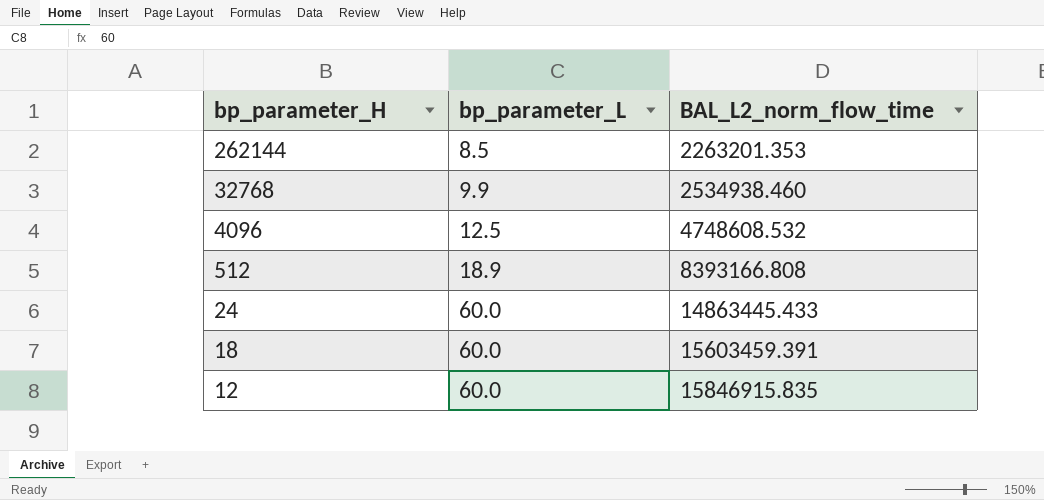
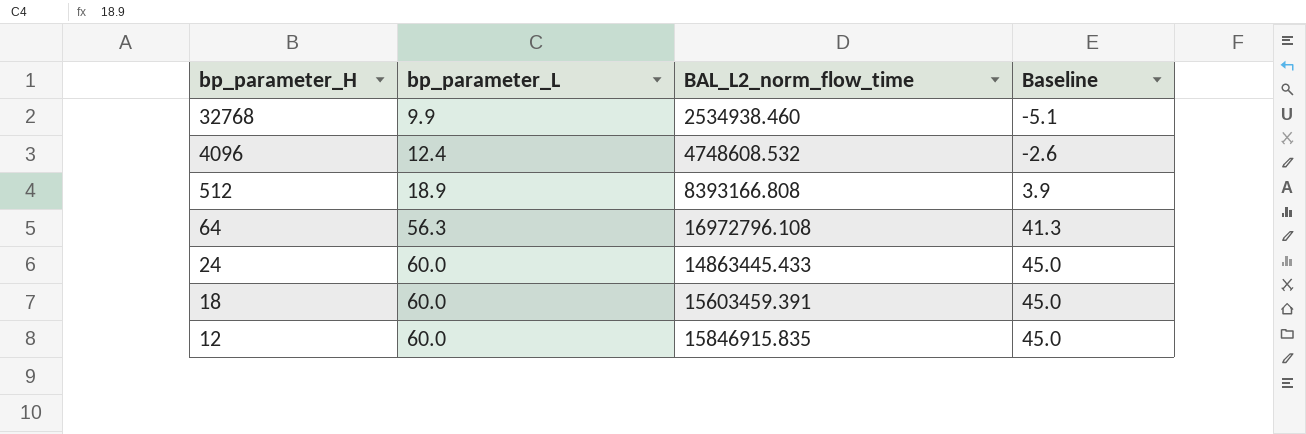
column Baseline | formula: none -> [bp_parameter_L] - 15
row 262144: 8.5 | 2263201.353 -> none
4096 | bp_parameter_L: 12.5 -> 12.4
row 64: none -> 56.3 | 16972796.108 | 41.3

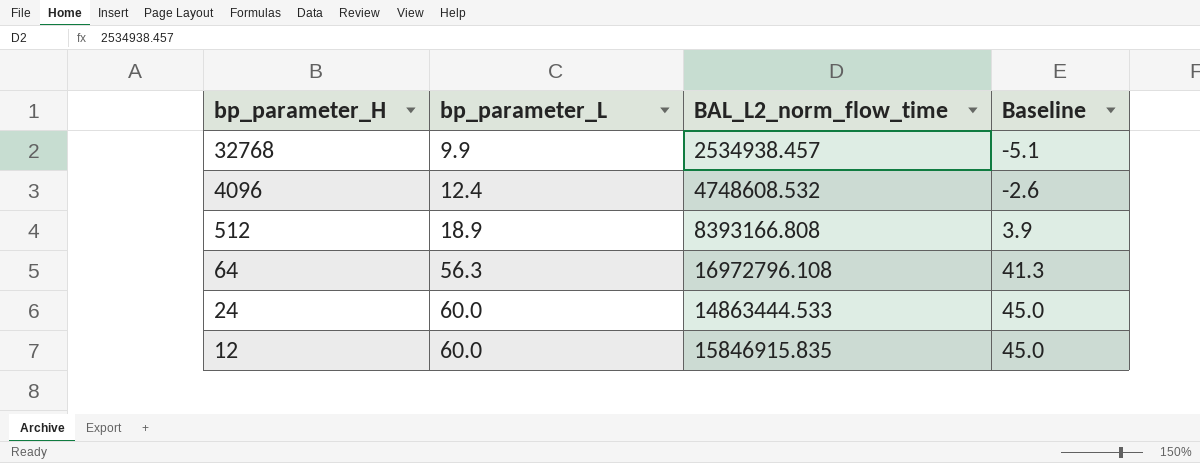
row 18: 60.0 | 15603459.391 | 45.0 -> none
32768 | BAL_L2_norm_flow_time: 2534938.460 -> 2534938.457
24 | BAL_L2_norm_flow_time: 14863445.433 -> 14863444.533

